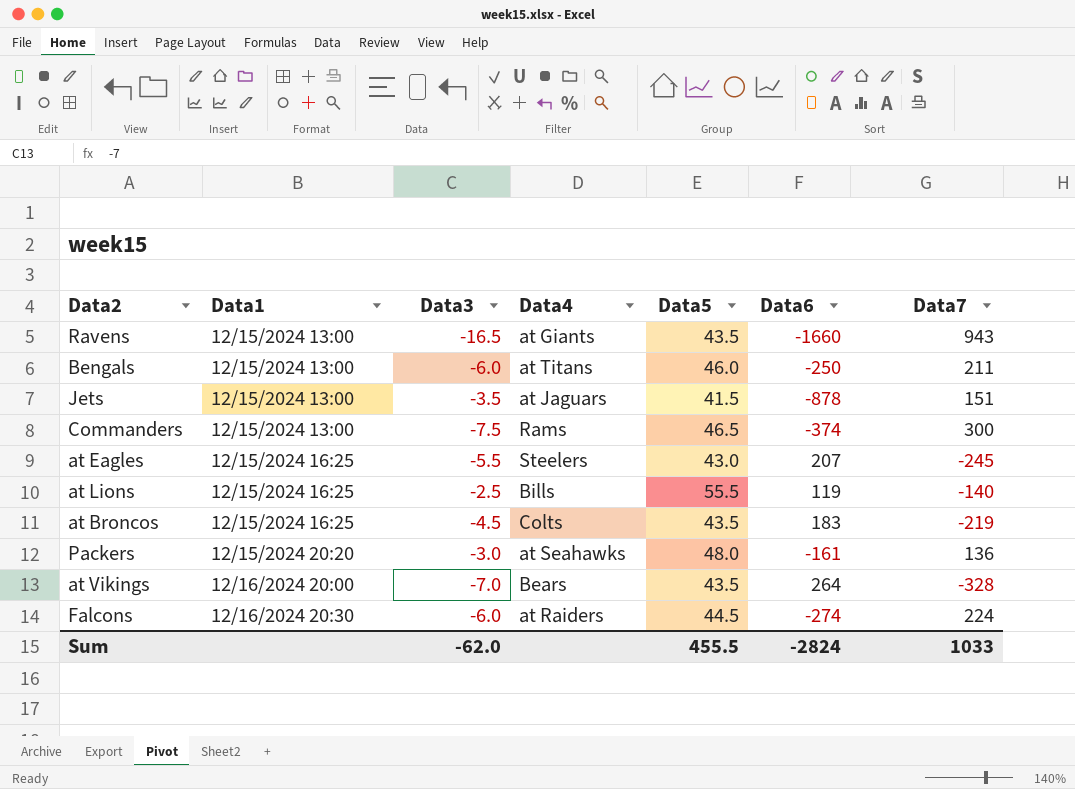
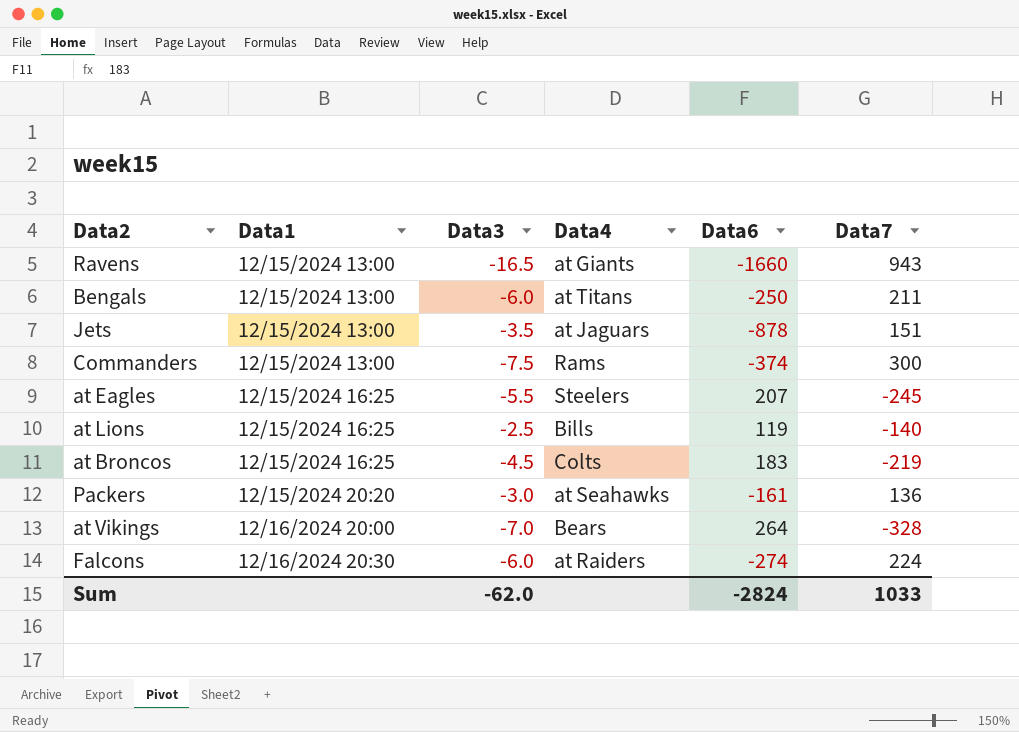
column Data5 | position: 5 -> none

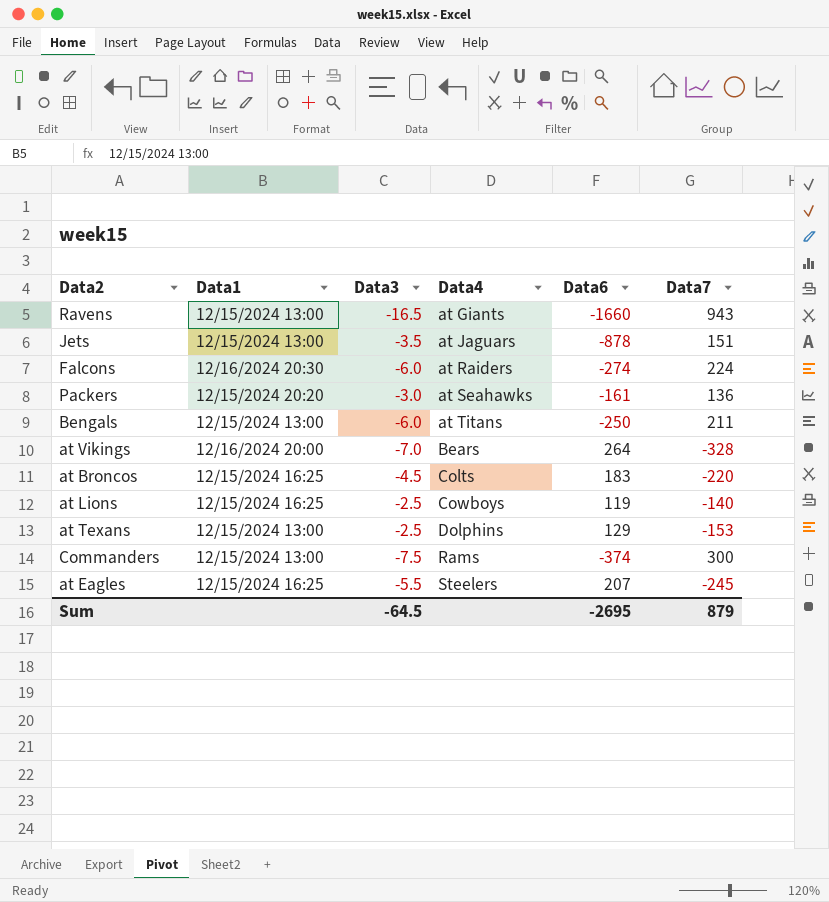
row order: Data1 ascending -> Data4 ascending
at Broncos | Data7: -219 -> -220
at Lions | Data4: Bills -> Cowboys
row at Texans: none -> 12/15/2024 13:00 | -2.5 | Dolphins | 129 | -153
Sum | Data3: -62.0 -> -64.5
Sum | Data6: -2824 -> -2695
Sum | Data7: 1033 -> 879

